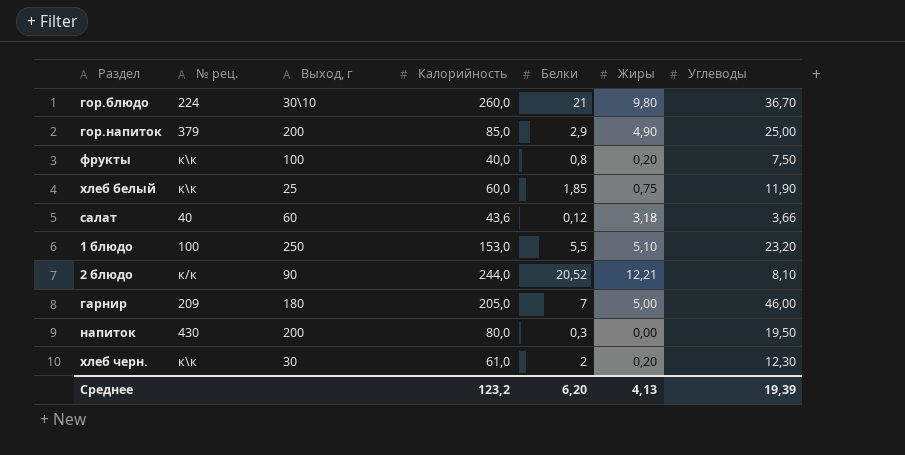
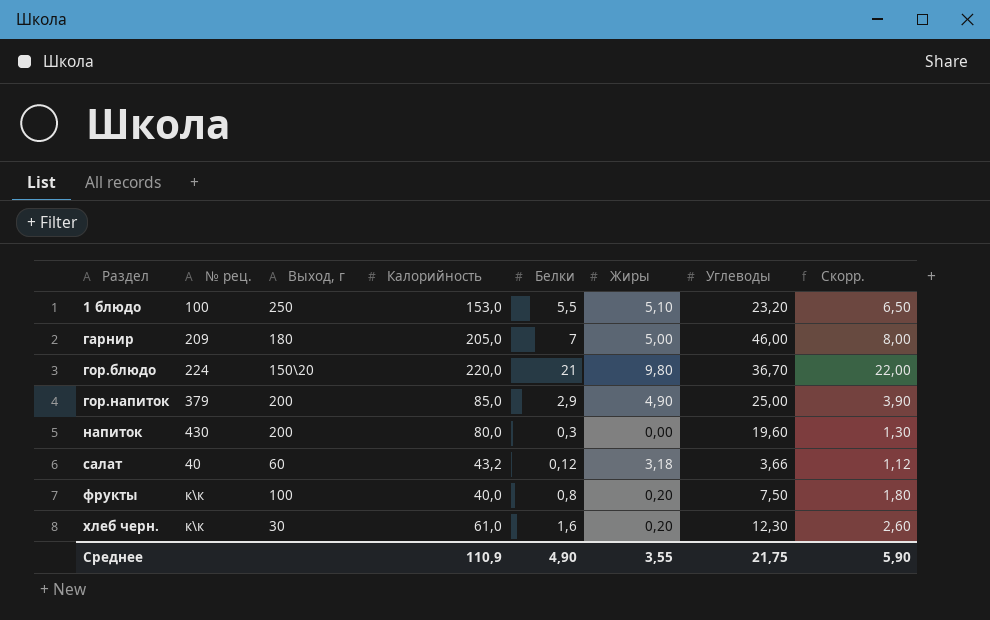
row order: none -> Раздел ascending
column Скорр. | formula: none -> [Белки] + 1
row хлеб белый: к\к | 25 | 60,0 | 1,85 | 0,75 | 11,90 -> none
row 2 блюдо: к/к | 90 | 244,0 | 20,52 | 12,21 | 8,10 -> none
гор.блюдо | Выход, г: 30\10 -> 150\20
гор.блюдо | Калорийность: 260,0 -> 220,0
напиток | Углеводы: 19,50 -> 19,60
салат | Калорийность: 43,6 -> 43,2
хлеб черн. | Белки: 2 -> 1,6
Среднее | Калорийность: 123,2 -> 110,9
Среднее | Белки: 6,20 -> 4,90
Среднее | Жиры: 4,13 -> 3,55
Среднее | Углеводы: 19,39 -> 21,75

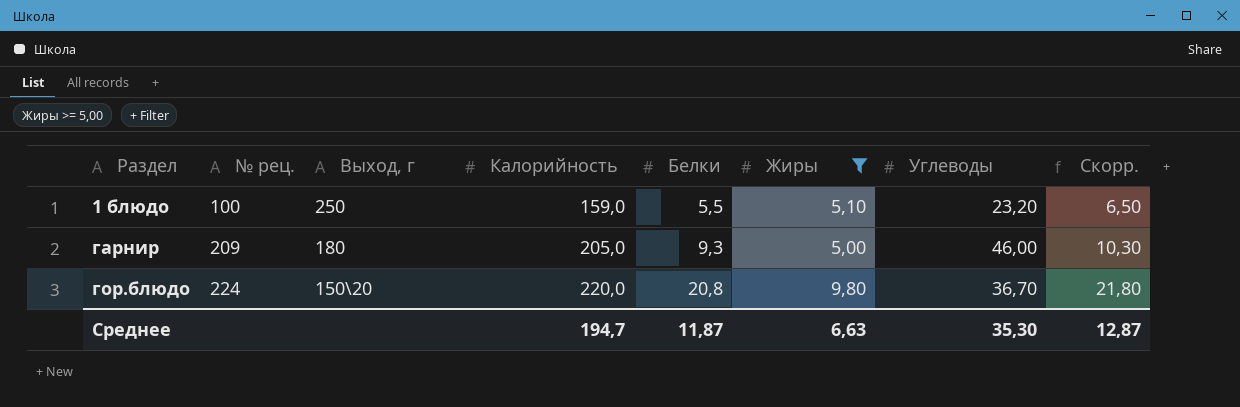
filter: none -> Жиры >= 5,00
1 блюдо | Калорийность: 153,0 -> 159,0
гарнир | Белки: 7 -> 9,3
гарнир | Скорр.: 8,00 -> 10,30
гор.блюдо | Белки: 21 -> 20,8
гор.блюдо | Скорр.: 22,00 -> 21,80
Среднее | Калорийность: 110,9 -> 194,7
Среднее | Белки: 4,90 -> 11,87
Среднее | Жиры: 3,55 -> 6,63
Среднее | Углеводы: 21,75 -> 35,30
Среднее | Скорр.: 5,90 -> 12,87

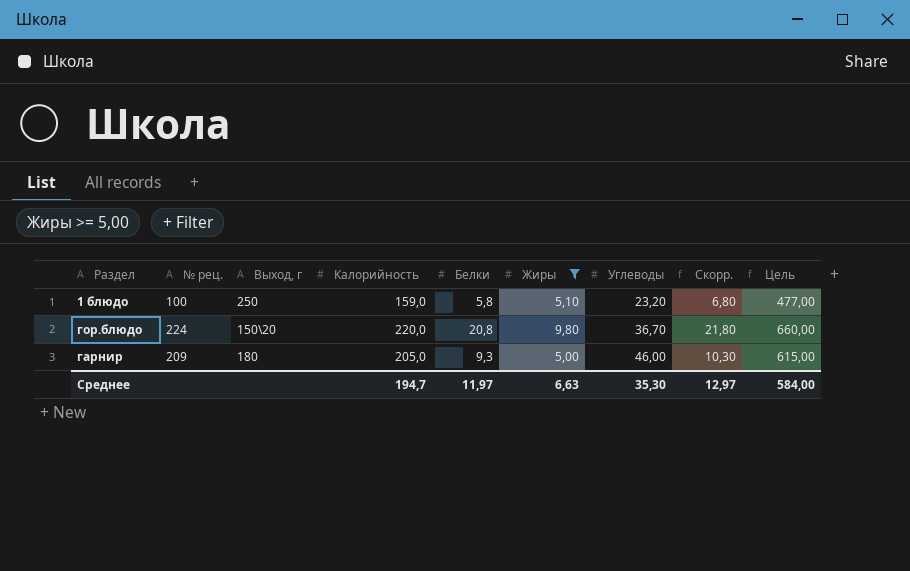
row order: Раздел ascending -> Углеводы ascending
column Цель | formula: none -> [Калорийность] * 3
1 блюдо | Белки: 5,5 -> 5,8
1 блюдо | Скорр.: 6,50 -> 6,80
Среднее | Белки: 11,87 -> 11,97
Среднее | Скорр.: 12,87 -> 12,97

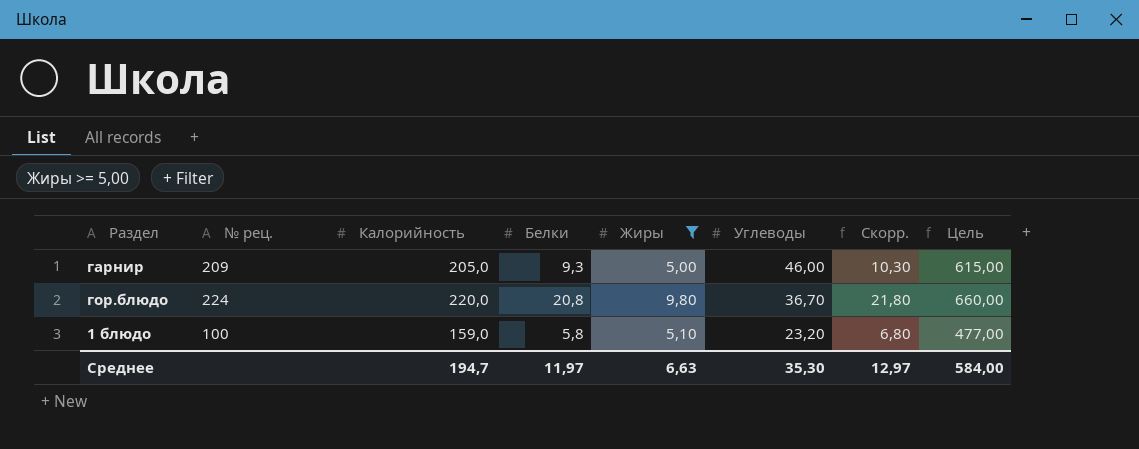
row order: Углеводы ascending -> Углеводы descending
column Выход, г | position: 3 -> none

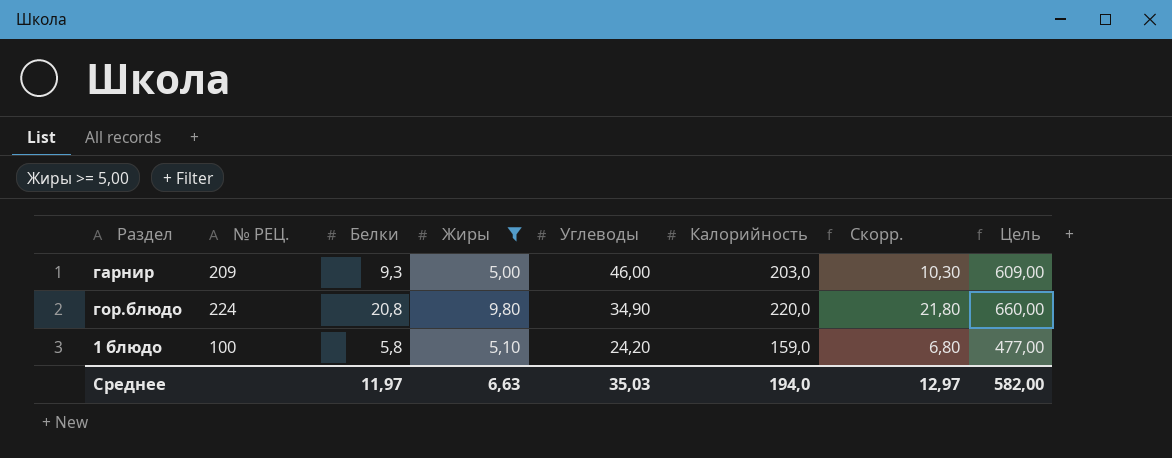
column name: № рец. -> № РЕЦ.
column Калорийность | position: 3 -> 6
гарнир | Калорийность: 205,0 -> 203,0
гарнир | Цель: 615,00 -> 609,00
гор.блюдо | Углеводы: 36,70 -> 34,90
1 блюдо | Углеводы: 23,20 -> 24,20
Среднее | Углеводы: 35,30 -> 35,03
Среднее | Калорийность: 194,7 -> 194,0
Среднее | Цель: 584,00 -> 582,00

